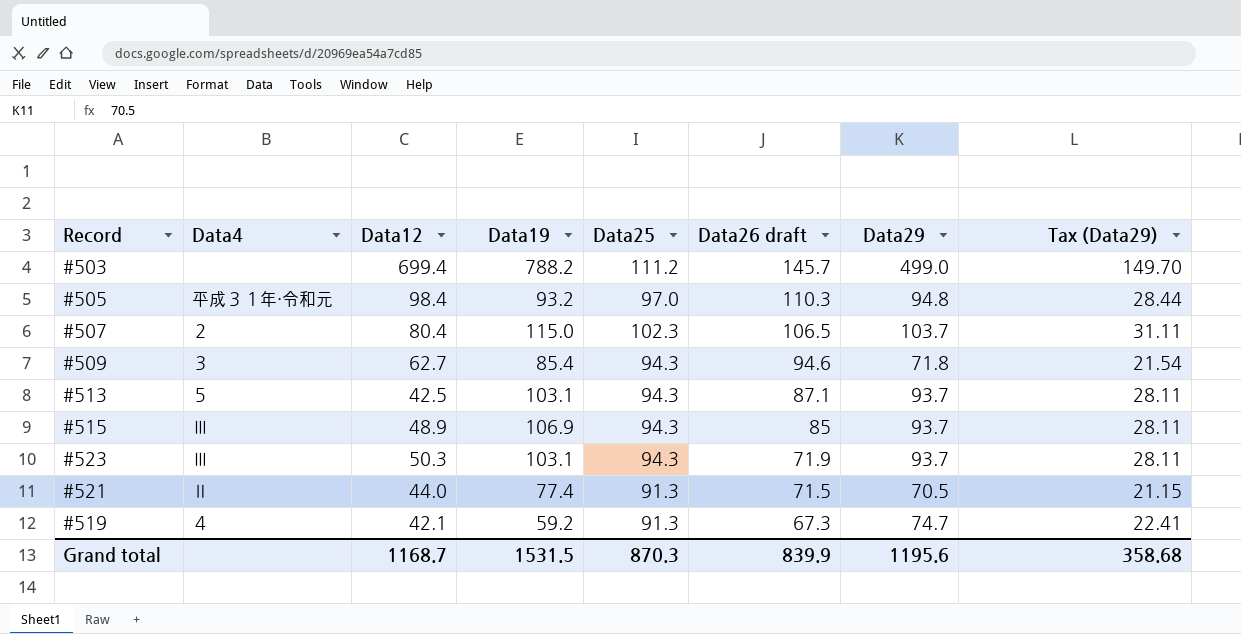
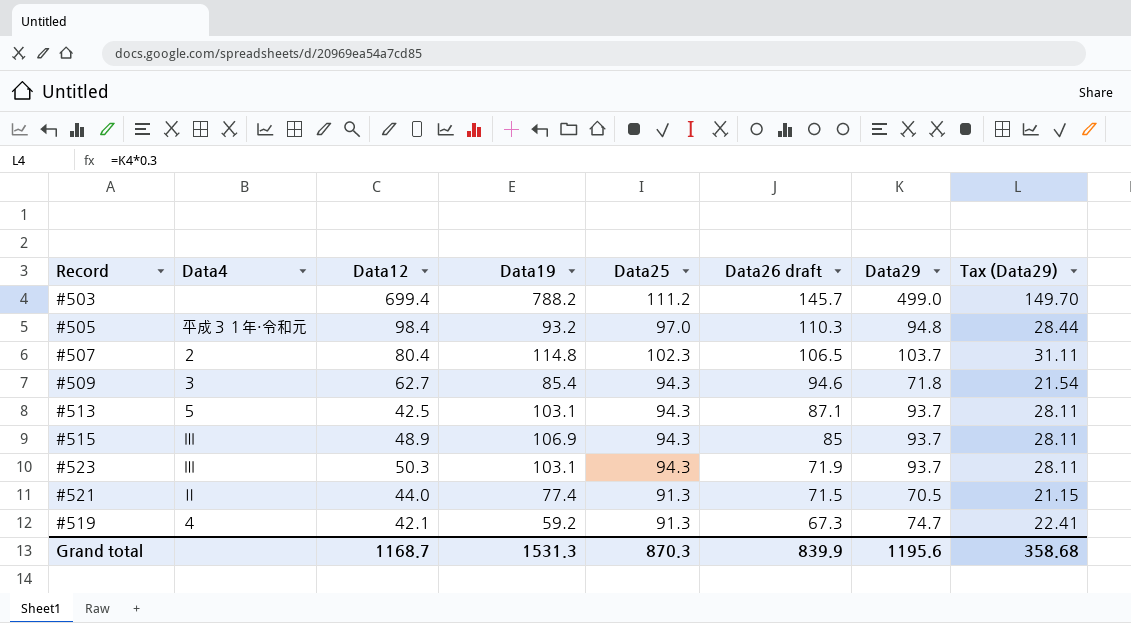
#507 | Data19: 115.0 -> 114.8
Grand total | Data19: 1531.5 -> 1531.3

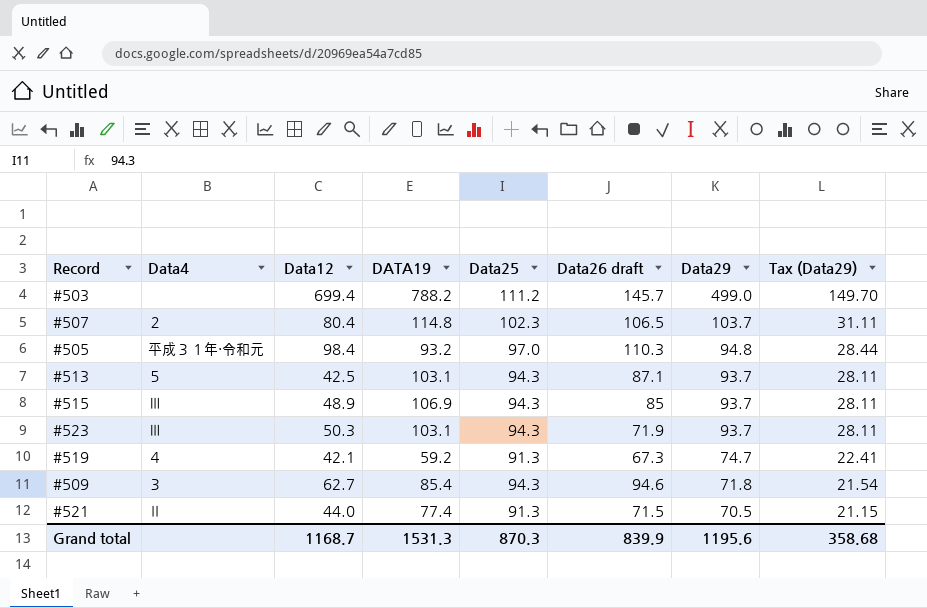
row order: Data26 draft descending -> Data29 descending
column name: Data19 -> DATA19

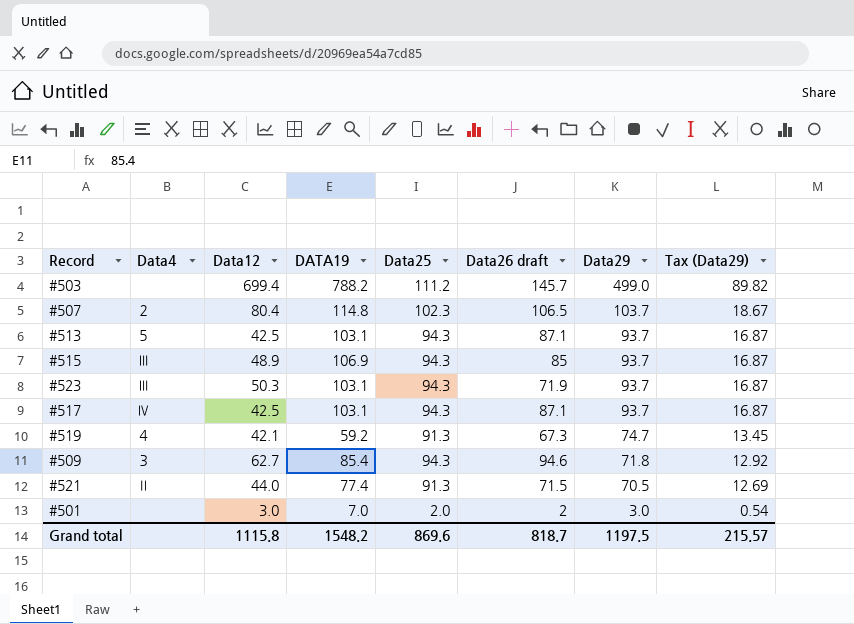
column Tax (Data29) | formula: [Data29] * 0.3 -> [Data29] * 0.18
row #505: 平成３１年・令和元 | 98.4 | 93.2 | 97.0 | 110.3 | 94.8 | 28.44 -> none
row #517: none -> Ⅳ | 42.5 | 103.1 | 94.3 | 87.1 | 93.7 | 16.87
row #501: none -> none | 3.0 | 7.0 | 2.0 | 2 | 3.0 | 0.54
Grand total | Data12: 1168.7 -> 1115.8
Grand total | DATA19: 1531.3 -> 1548.2
Grand total | Data25: 870.3 -> 869.6
Grand total | Data26 draft: 839.9 -> 818.7
Grand total | Data29: 1195.6 -> 1197.5
Grand total | Tax (Data29): 358.68 -> 215.57

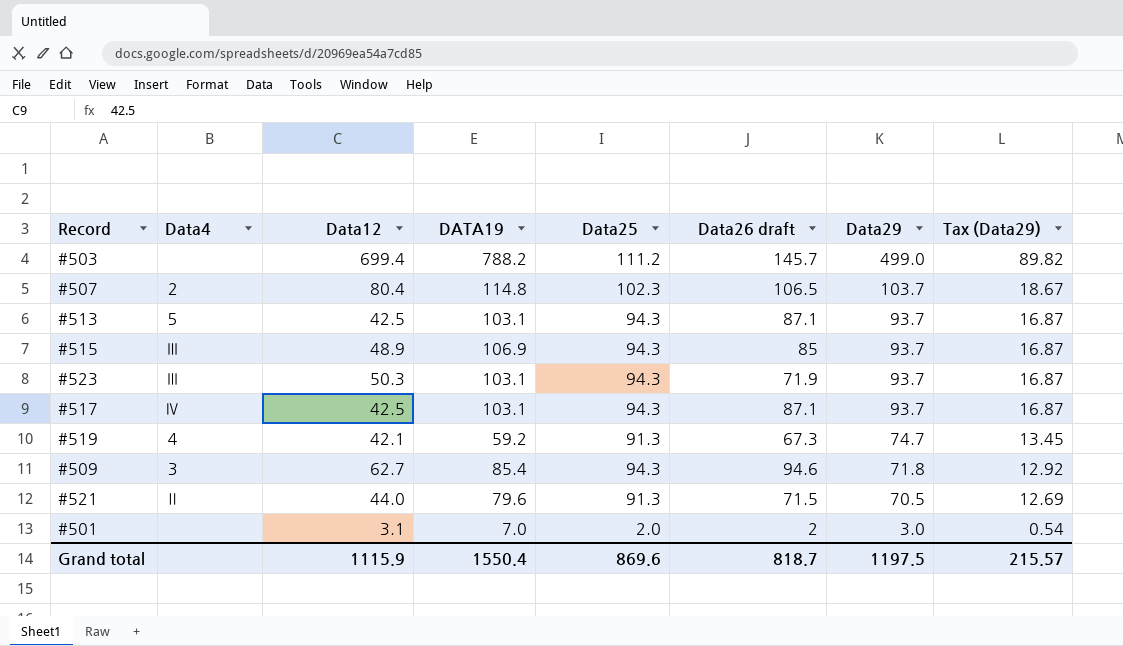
#521 | DATA19: 77.4 -> 79.6
#501 | Data12: 3.0 -> 3.1
Grand total | Data12: 1115.8 -> 1115.9
Grand total | DATA19: 1548.2 -> 1550.4

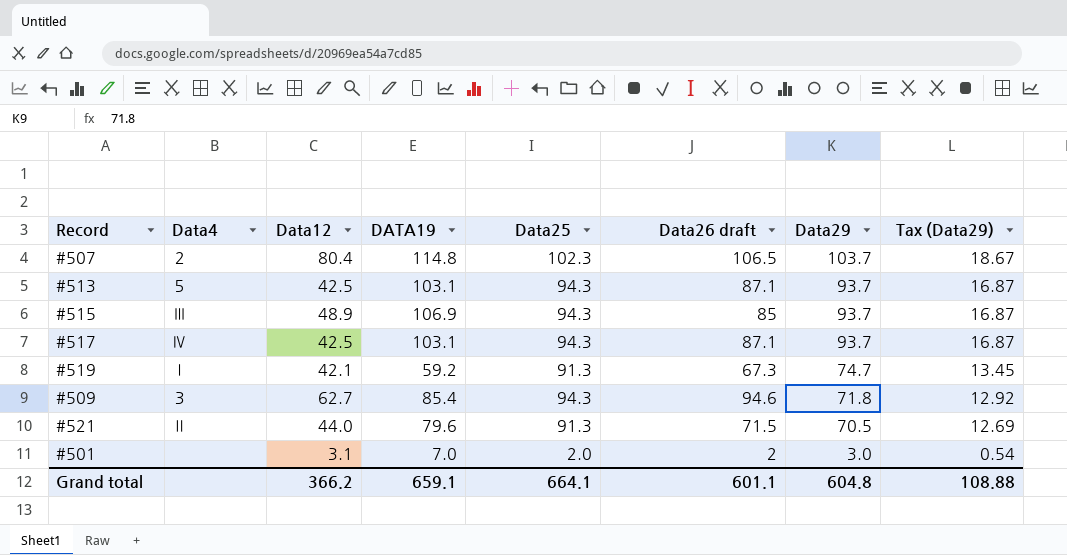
row #503: none | 699.4 | 788.2 | 111.2 | 145.7 | 499.0 | 89.82 -> none
row #523: Ⅲ | 50.3 | 103.1 | 94.3 | 71.9 | 93.7 | 16.87 -> none
#519 | Data4: ４ -> Ⅰ
Grand total | Data12: 1115.9 -> 366.2
Grand total | DATA19: 1550.4 -> 659.1
Grand total | Data25: 869.6 -> 664.1
Grand total | Data26 draft: 818.7 -> 601.1
Grand total | Data29: 1197.5 -> 604.8
Grand total | Tax (Data29): 215.57 -> 108.88

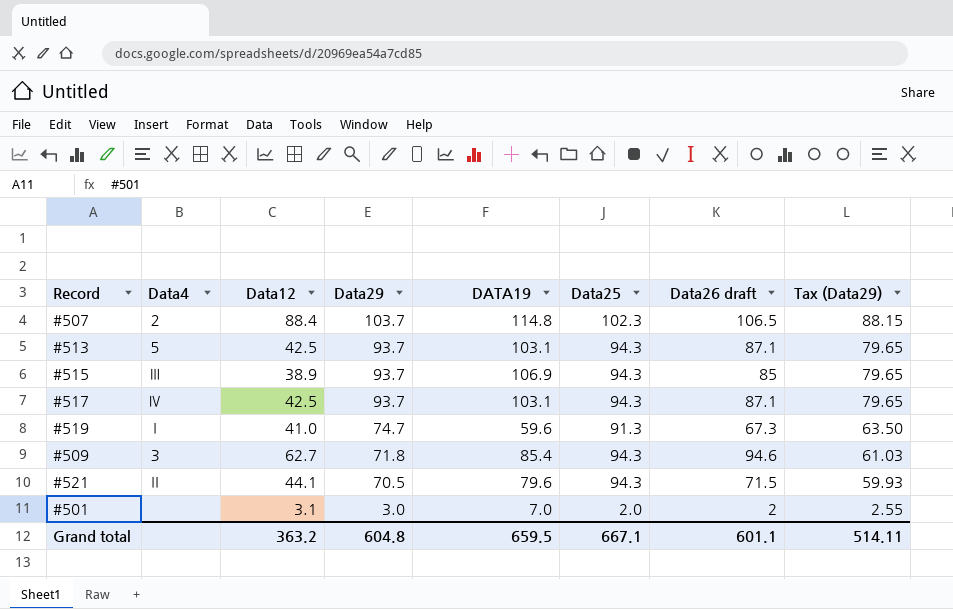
column Data29 | position: 7 -> 4
column Tax (Data29) | formula: [Data29] * 0.18 -> [Data29] * 0.85
#507 | Data12: 80.4 -> 88.4
#515 | Data12: 48.9 -> 38.9
#519 | Data12: 42.1 -> 41.0
#519 | DATA19: 59.2 -> 59.6
#521 | Data12: 44.0 -> 44.1
#521 | Data25: 91.3 -> 94.3
Grand total | Data12: 366.2 -> 363.2
Grand total | DATA19: 659.1 -> 659.5
Grand total | Data25: 664.1 -> 667.1
Grand total | Tax (Data29): 108.88 -> 514.11

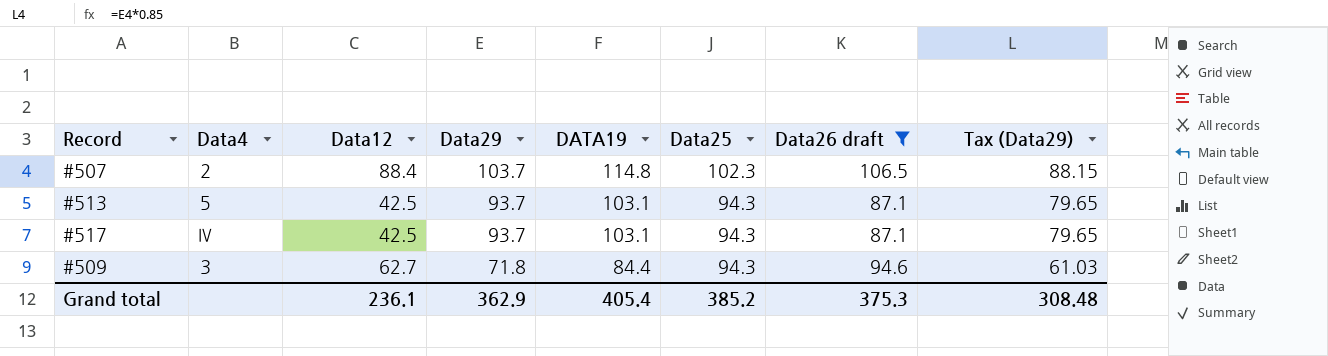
filter: none -> Data26 draft >= 87.1
#509 | DATA19: 85.4 -> 84.4
Grand total | Data12: 363.2 -> 236.1
Grand total | Data29: 604.8 -> 362.9
Grand total | DATA19: 659.5 -> 405.4
Grand total | Data25: 667.1 -> 385.2
Grand total | Data26 draft: 601.1 -> 375.3
Grand total | Tax (Data29): 514.11 -> 308.48

